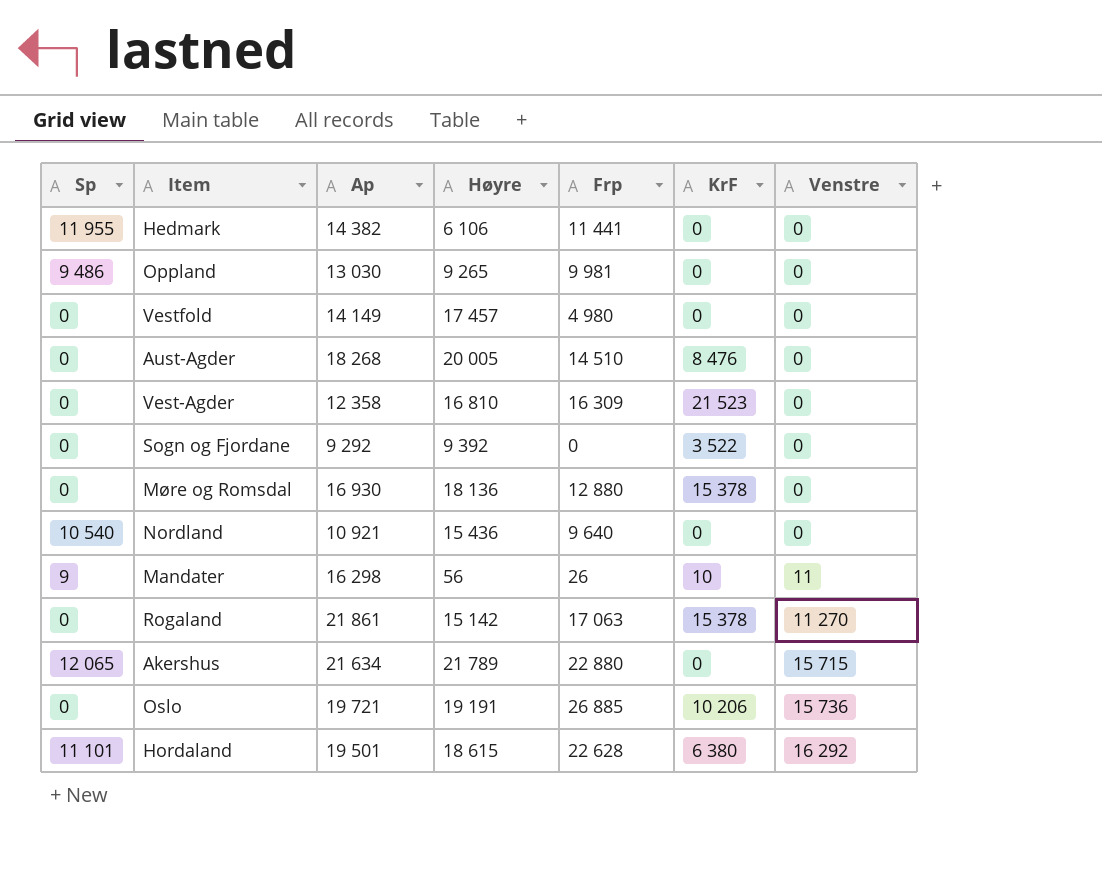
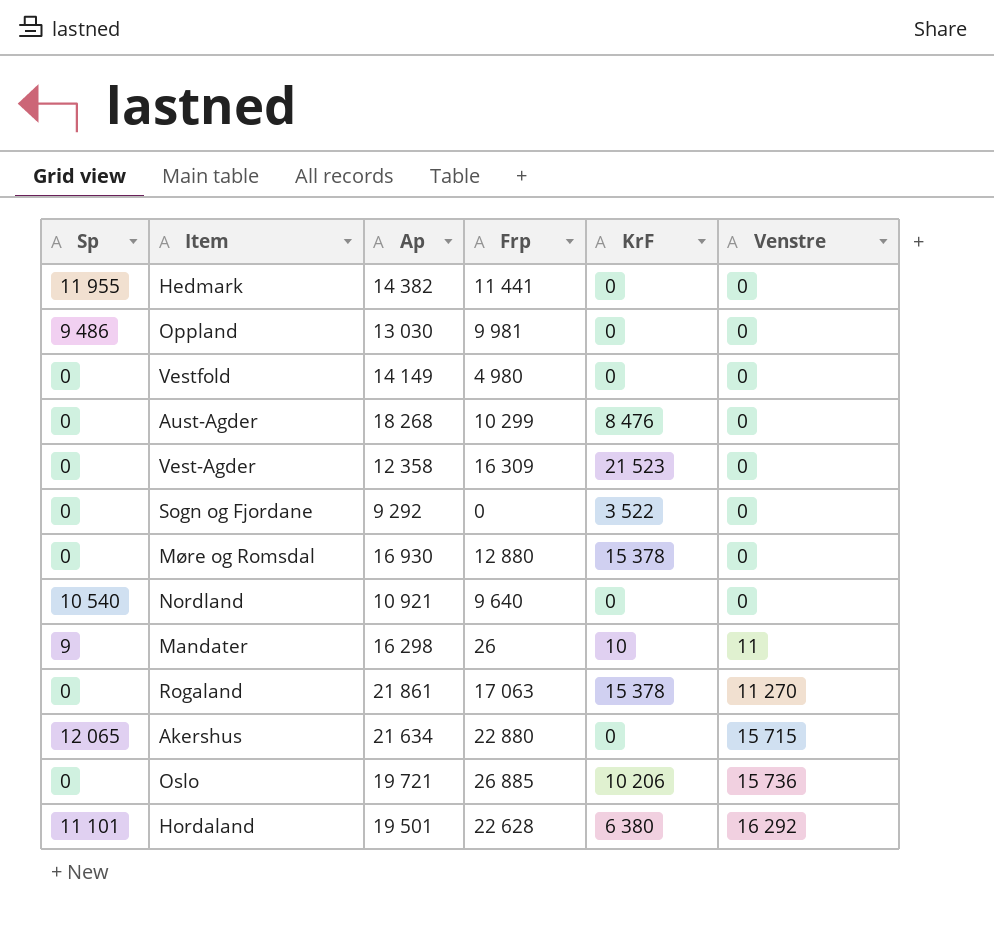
column Høyre | position: 4 -> none
Aust-Agder | Frp: 14 510 -> 10 299

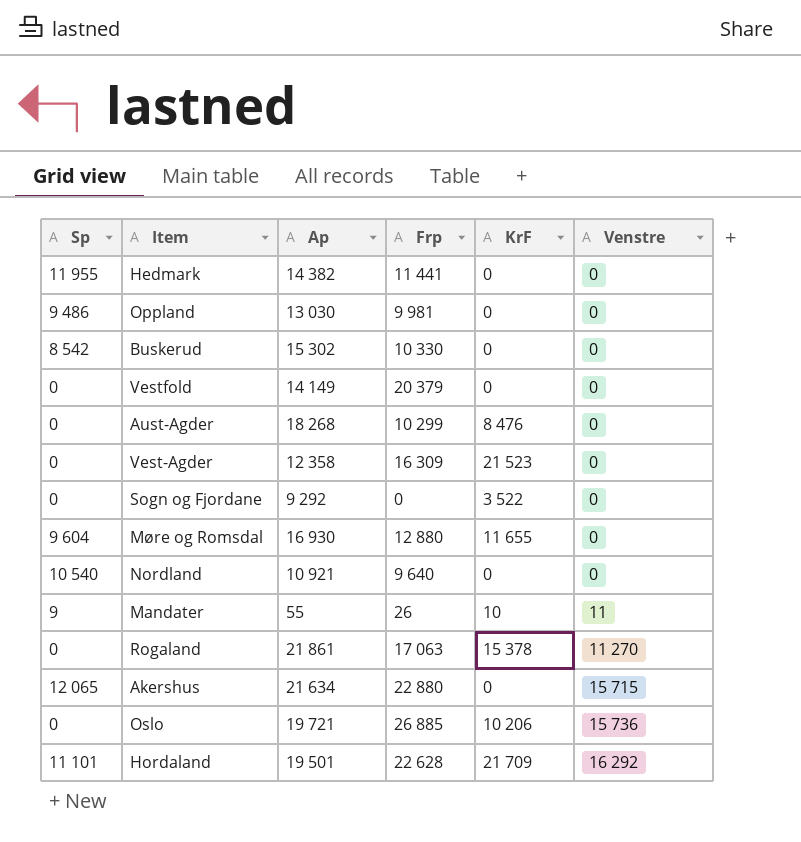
row Buskerud: none -> 8 542 | 15 302 | 10 330 | 0 | 0
Vestfold | Frp: 4 980 -> 20 379
Møre og Romsdal | Sp: 0 -> 9 604
Møre og Romsdal | KrF: 15 378 -> 11 655
Mandater | Ap: 16 298 -> 55
Hordaland | KrF: 6 380 -> 21 709

